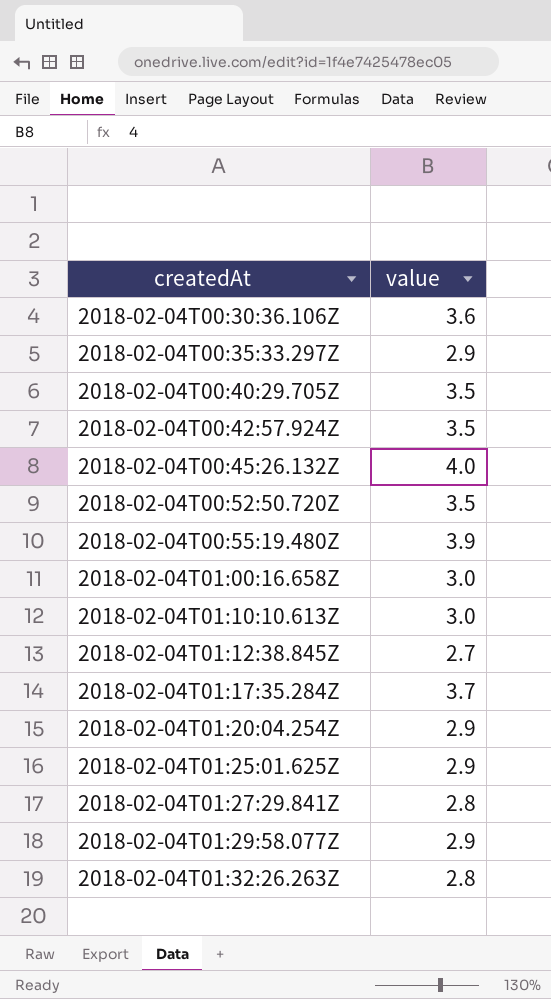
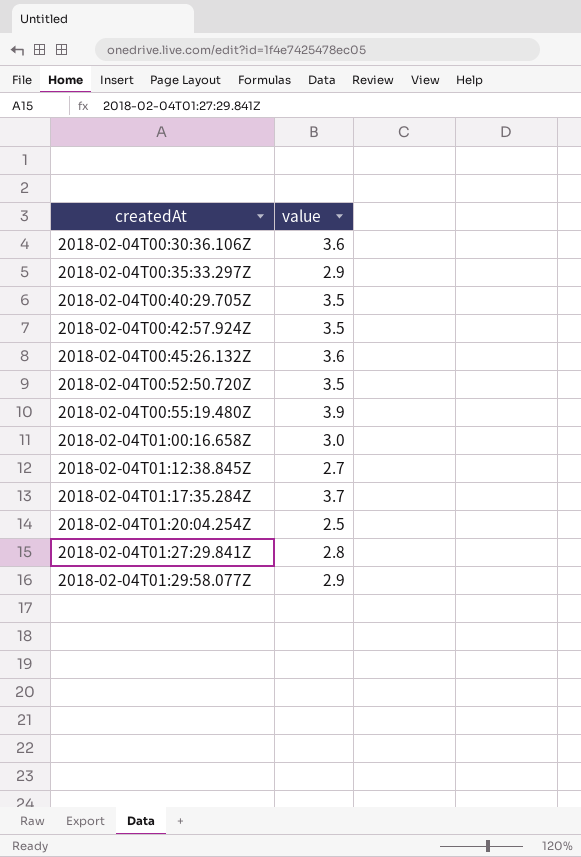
row 2018-02-04T01:10:10.613Z: 3.0 -> none
row 2018-02-04T01:25:01.625Z: 2.9 -> none
row 2018-02-04T01:32:26.263Z: 2.8 -> none
2018-02-04T00:45:26.132Z | value: 4.0 -> 3.6
2018-02-04T01:20:04.254Z | value: 2.9 -> 2.5

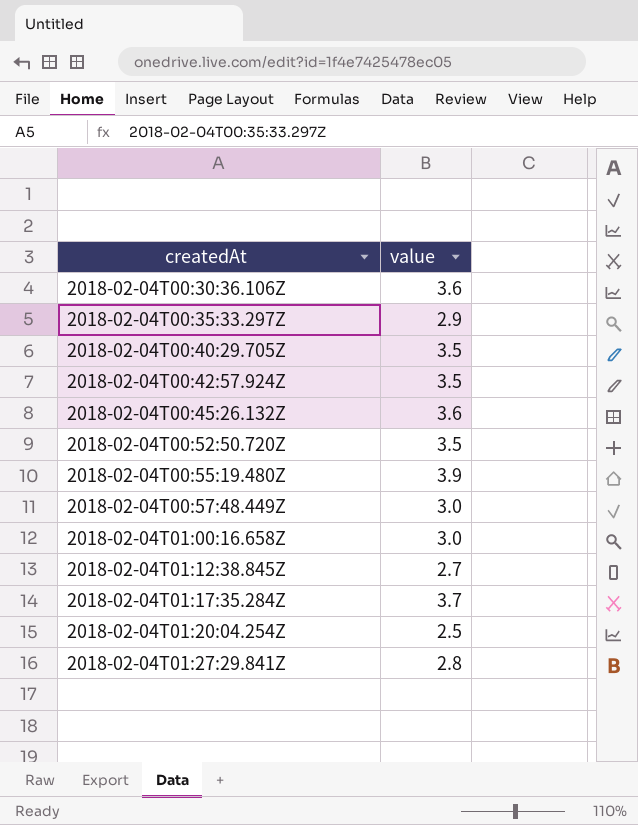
row 2018-02-04T01:29:58.077Z: 2.9 -> none
row 2018-02-04T00:57:48.449Z: none -> 3.0

